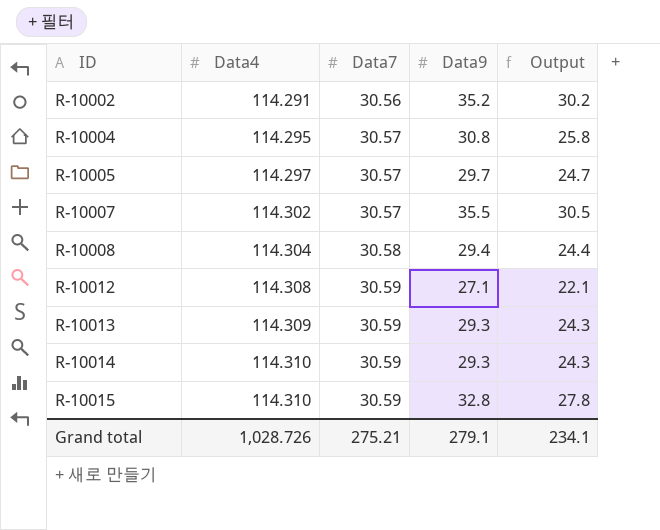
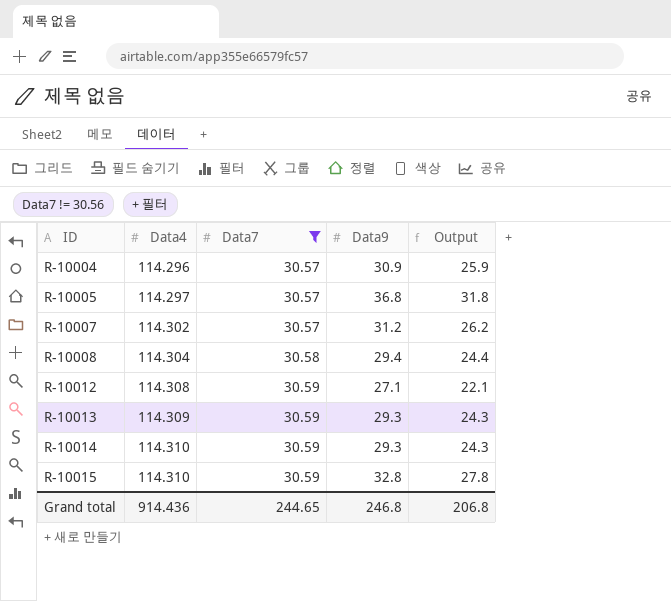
filter: none -> Data7 != 30.56
R-10004 | Data4: 114.295 -> 114.296
R-10004 | Data9: 30.8 -> 30.9
R-10004 | Output: 25.8 -> 25.9
R-10005 | Data9: 29.7 -> 36.8
R-10005 | Output: 24.7 -> 31.8
R-10007 | Data9: 35.5 -> 31.2
R-10007 | Output: 30.5 -> 26.2
Grand total | Data4: 1,028.726 -> 914.436
Grand total | Data7: 275.21 -> 244.65
Grand total | Data9: 279.1 -> 246.8
Grand total | Output: 234.1 -> 206.8

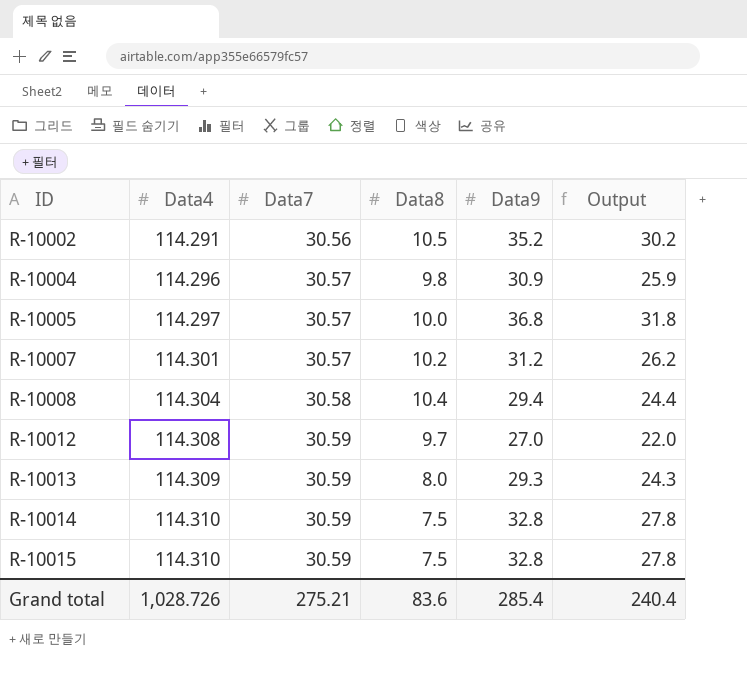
filter: Data7 != 30.56 -> none
column Data8 | position: none -> 4
R-10007 | Data4: 114.302 -> 114.301
R-10012 | Data9: 27.1 -> 27.0
R-10012 | Output: 22.1 -> 22.0
R-10014 | Data9: 29.3 -> 32.8
R-10014 | Output: 24.3 -> 27.8
Grand total | Data4: 914.436 -> 1,028.726
Grand total | Data7: 244.65 -> 275.21
Grand total | Data9: 246.8 -> 285.4
Grand total | Output: 206.8 -> 240.4

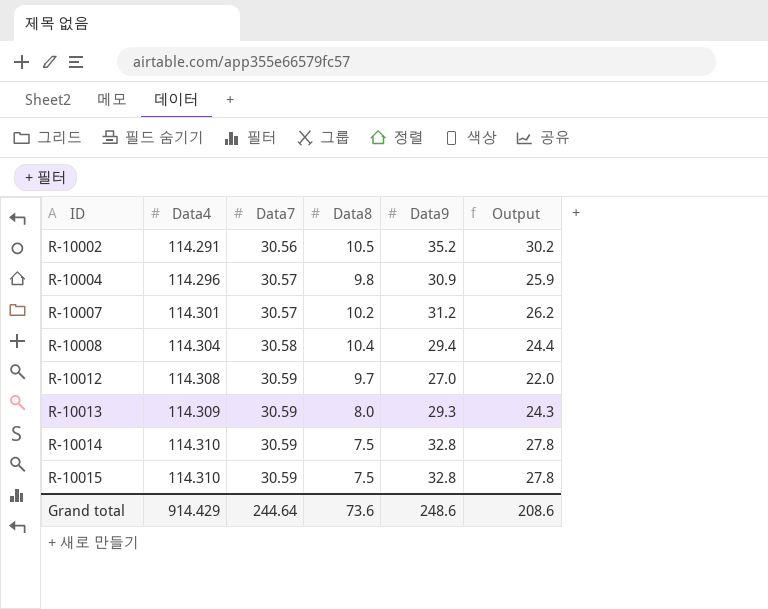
row R-10005: 114.297 | 30.57 | 10.0 | 36.8 | 31.8 -> none
Grand total | Data4: 1,028.726 -> 914.429
Grand total | Data7: 275.21 -> 244.64
Grand total | Data8: 83.6 -> 73.6
Grand total | Data9: 285.4 -> 248.6
Grand total | Output: 240.4 -> 208.6

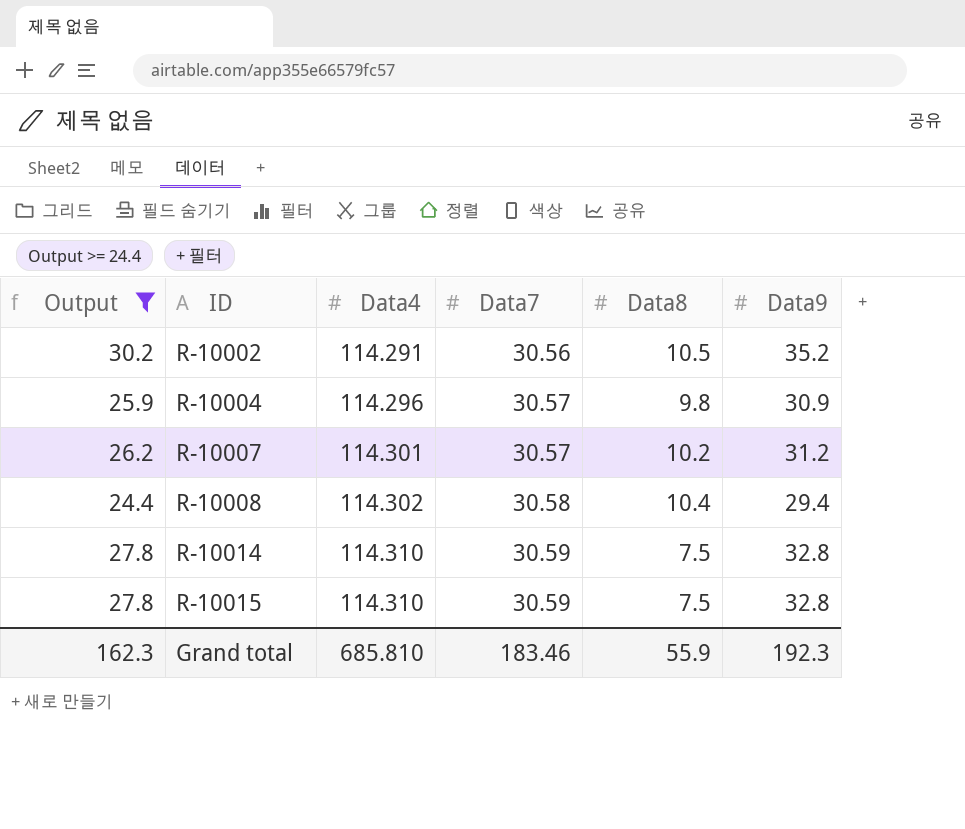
filter: none -> Output >= 24.4
column Output | position: 6 -> 1
R-10008 | Data4: 114.304 -> 114.302
Grand total | Output: 208.6 -> 162.3
Grand total | Data4: 914.429 -> 685.810
Grand total | Data7: 244.64 -> 183.46
Grand total | Data8: 73.6 -> 55.9
Grand total | Data9: 248.6 -> 192.3

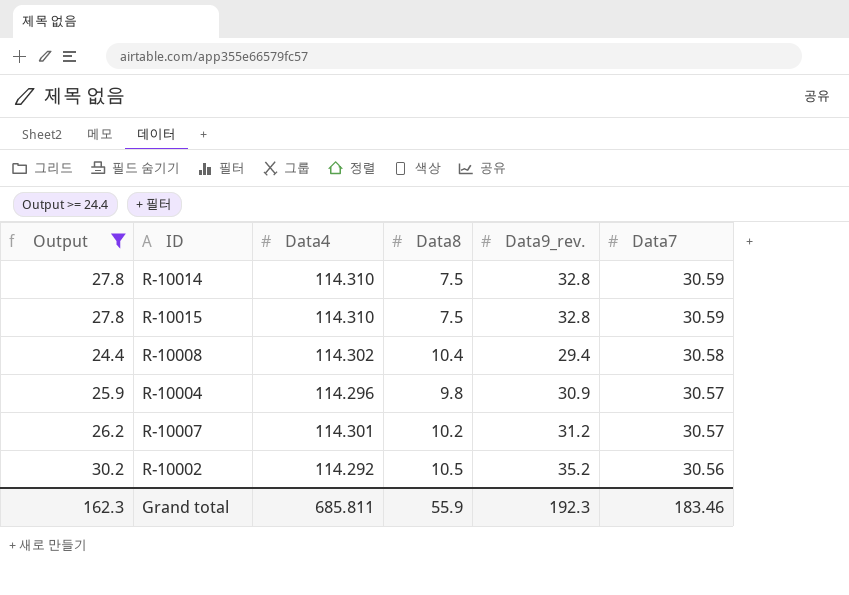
row order: ID ascending -> Data7 descending
column name: Data9 -> Data9_rev.
column Data7 | position: 4 -> 6
R-10002 | Data4: 114.291 -> 114.292
Grand total | Data4: 685.810 -> 685.811

